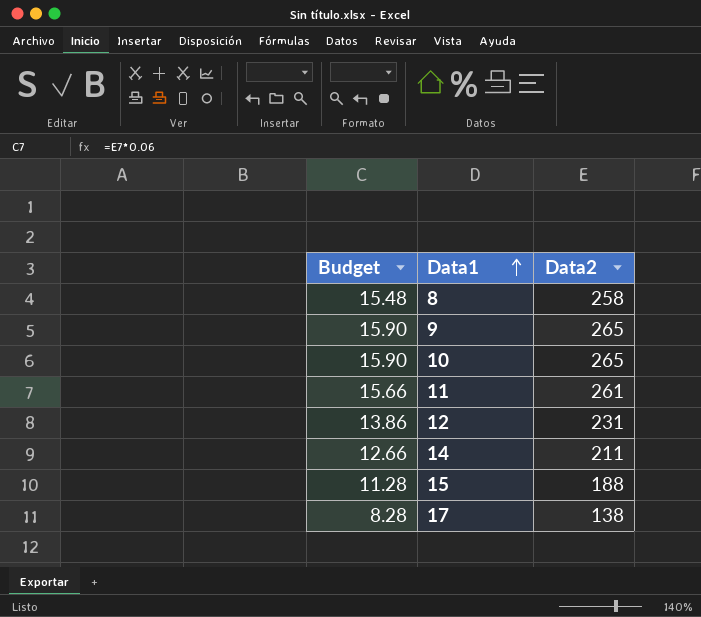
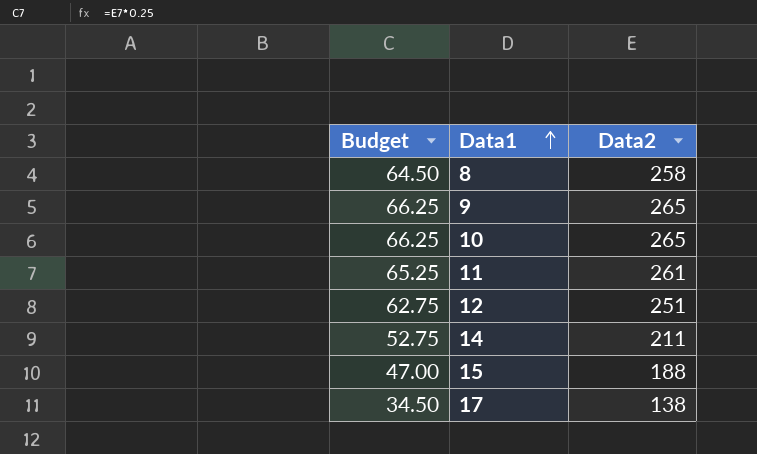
column Budget | formula: [Data2] * 0.06 -> [Data2] * 0.25
12 | Data2: 231 -> 251

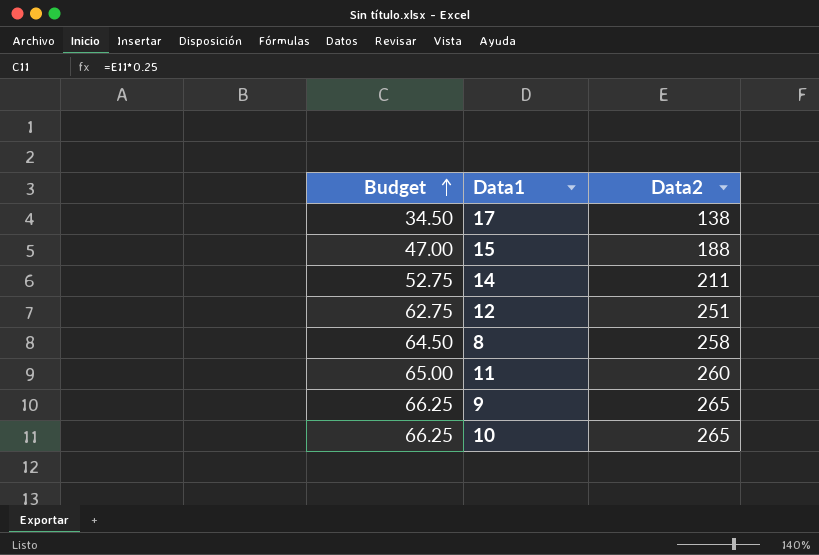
row order: Data1 ascending -> Budget ascending
11 | Budget: 65.25 -> 65.00
11 | Data2: 261 -> 260

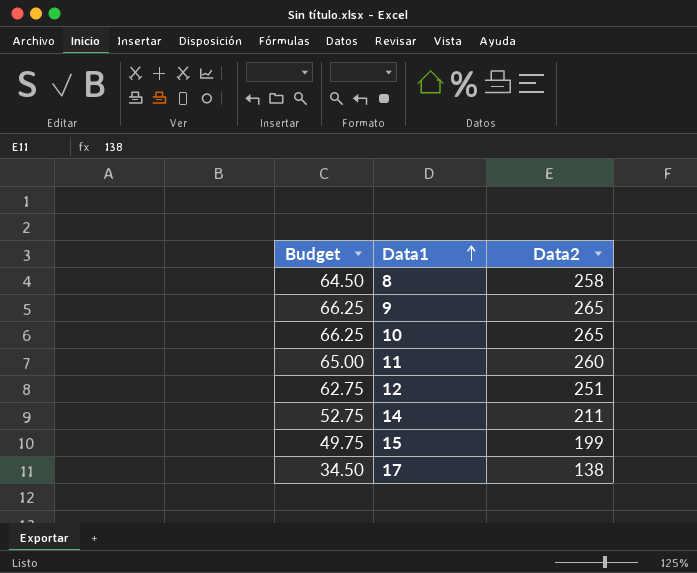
row order: Budget ascending -> Data1 ascending
15 | Budget: 47.00 -> 49.75
15 | Data2: 188 -> 199

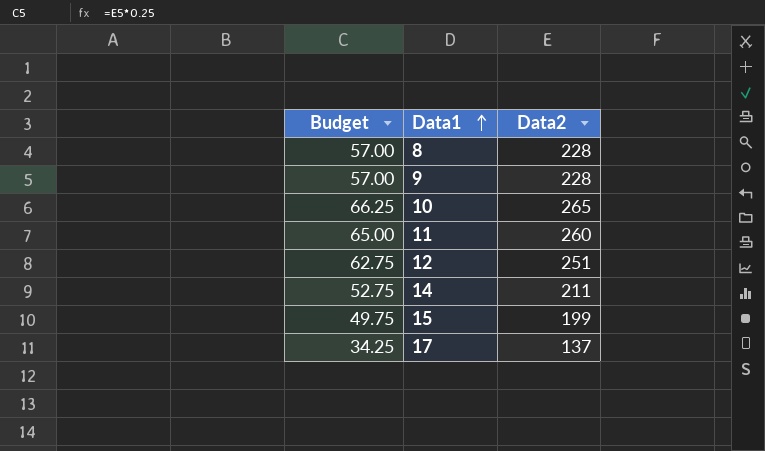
8 | Budget: 64.50 -> 57.00
8 | Data2: 258 -> 228
9 | Budget: 66.25 -> 57.00
9 | Data2: 265 -> 228
17 | Budget: 34.50 -> 34.25
17 | Data2: 138 -> 137

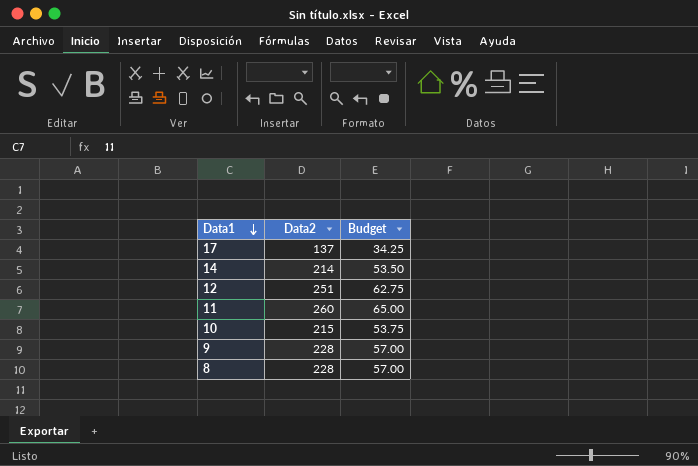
row order: Data1 ascending -> Data1 descending
column Budget | position: 1 -> 3
row 15: 49.75 | 199 -> none
14 | Data2: 211 -> 214
14 | Budget: 52.75 -> 53.50
10 | Data2: 265 -> 215
10 | Budget: 66.25 -> 53.75

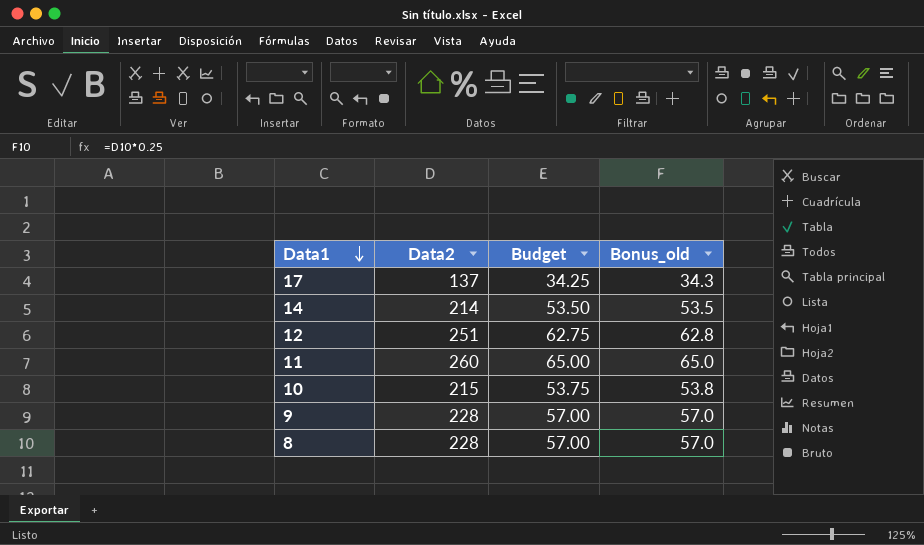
column Bonus_old | formula: none -> [Data2] * 0.25

